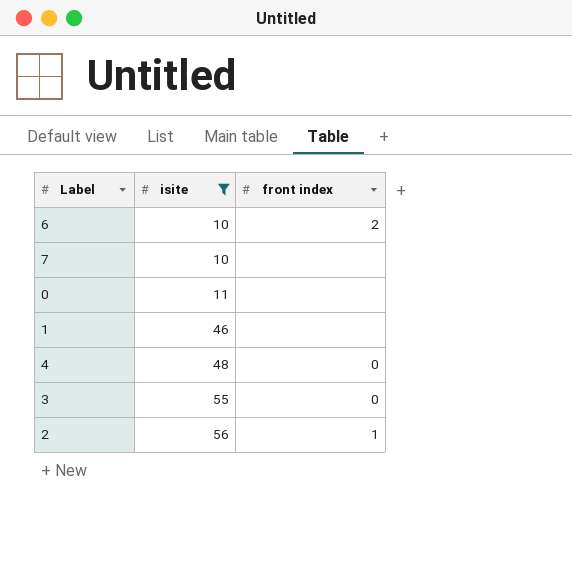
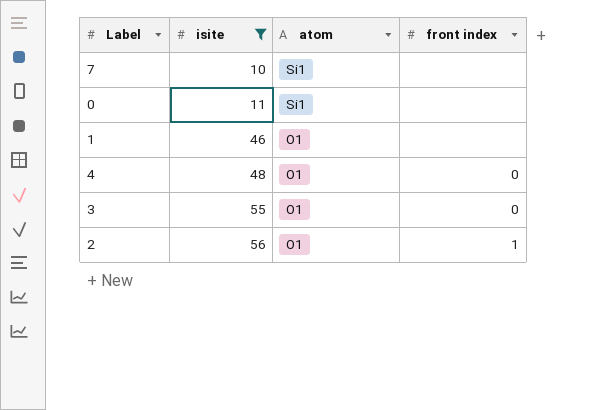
column atom | position: none -> 3
row 6: 10 | 2 -> none

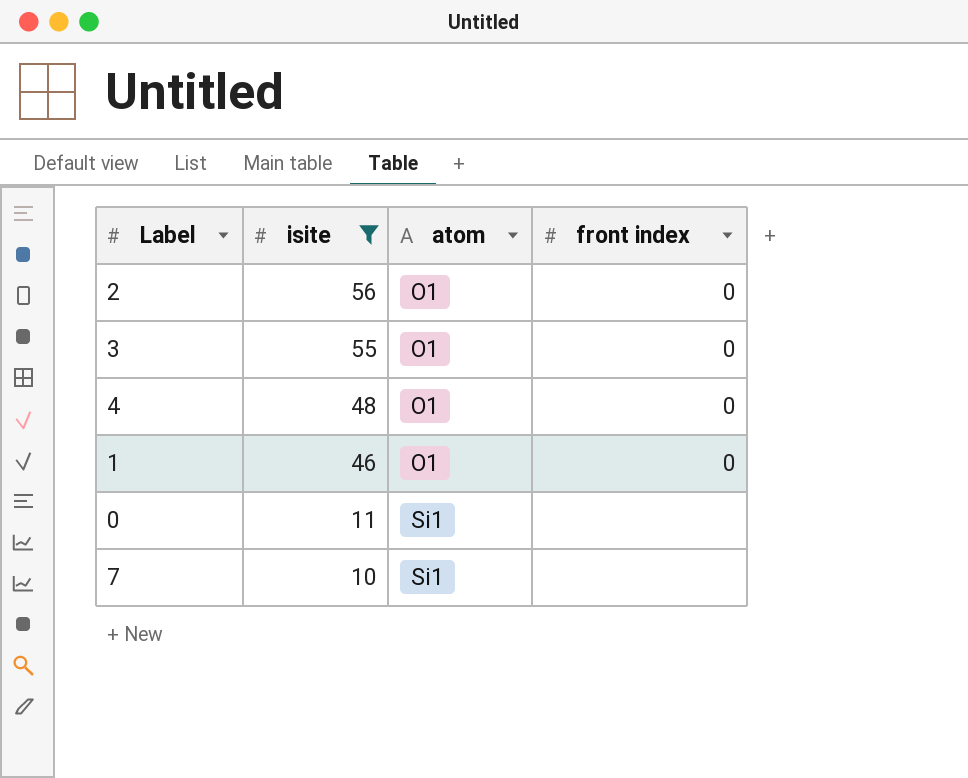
row order: isite ascending -> isite descending
2 | front index: 1 -> 0
1 | front index: none -> 0

